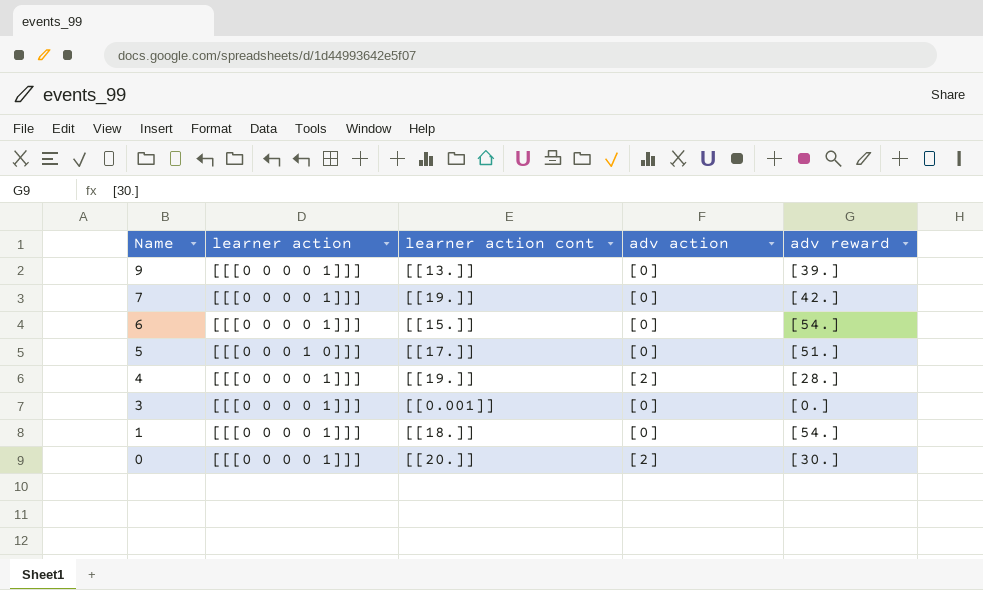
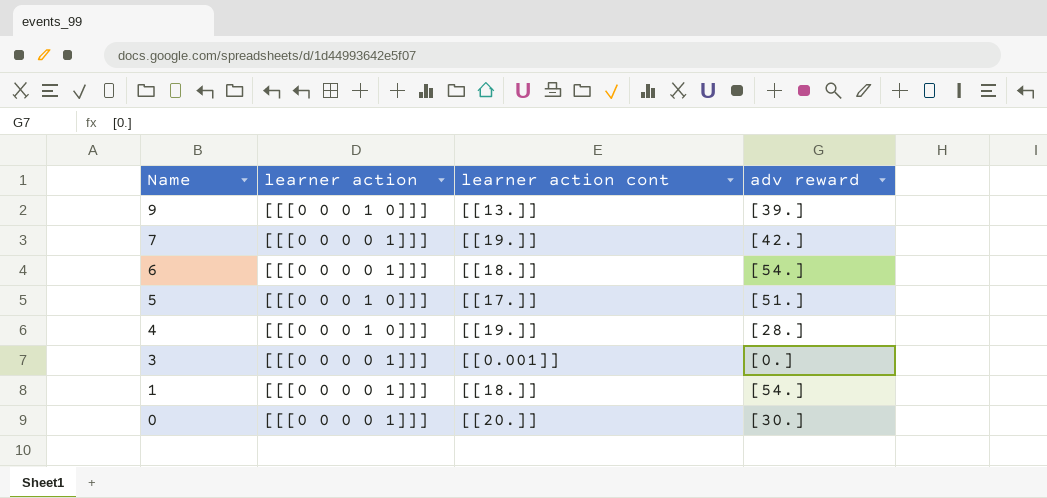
column adv action | position: 4 -> none
9 | learner action: [[[0 0 0 0 1]]] -> [[[0 0 0 1 0]]]
6 | learner action cont: [[15.]] -> [[18.]]
4 | learner action: [[[0 0 0 0 1]]] -> [[[0 0 0 1 0]]]

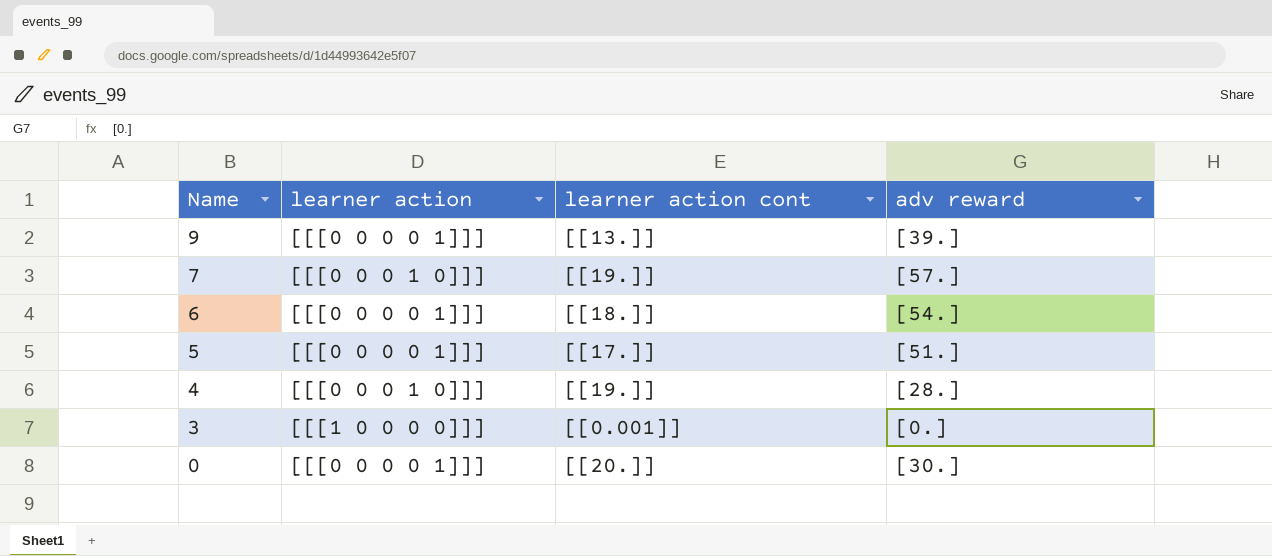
row 1: [[[0 0 0 0 1]]] | [[18.]] | [54.] -> none
9 | learner action: [[[0 0 0 1 0]]] -> [[[0 0 0 0 1]]]
7 | learner action: [[[0 0 0 0 1]]] -> [[[0 0 0 1 0]]]
7 | adv reward: [42.] -> [57.]
5 | learner action: [[[0 0 0 1 0]]] -> [[[0 0 0 0 1]]]
3 | learner action: [[[0 0 0 0 1]]] -> [[[1 0 0 0 0]]]

